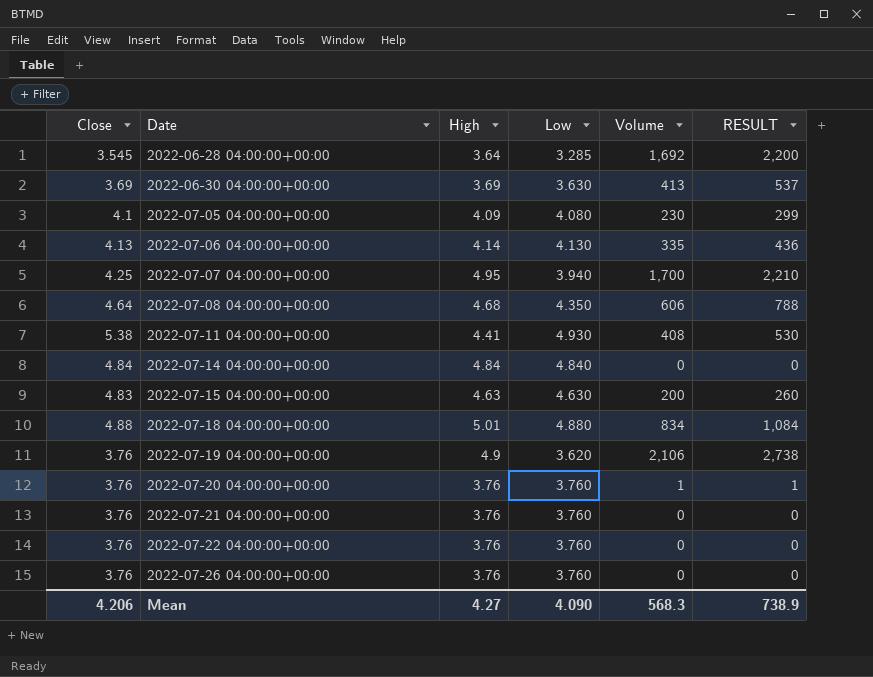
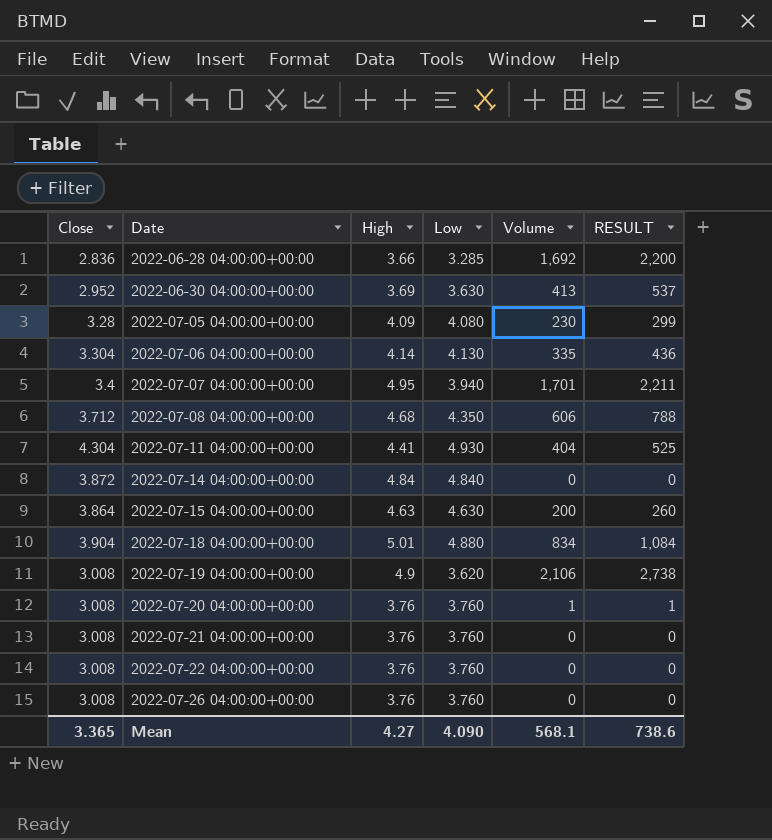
2022-06-28 04:00:00+00:00 | Close: 3.545 -> 2.836
2022-06-28 04:00:00+00:00 | High: 3.64 -> 3.66
2022-06-30 04:00:00+00:00 | Close: 3.69 -> 2.952
2022-07-05 04:00:00+00:00 | Close: 4.1 -> 3.28
2022-07-06 04:00:00+00:00 | Close: 4.13 -> 3.304
2022-07-07 04:00:00+00:00 | Close: 4.25 -> 3.4
2022-07-07 04:00:00+00:00 | Volume: 1,700 -> 1,701
2022-07-07 04:00:00+00:00 | RESULT: 2,210 -> 2,211
2022-07-08 04:00:00+00:00 | Close: 4.64 -> 3.712
2022-07-11 04:00:00+00:00 | Close: 5.38 -> 4.304
2022-07-11 04:00:00+00:00 | Volume: 408 -> 404
2022-07-11 04:00:00+00:00 | RESULT: 530 -> 525
2022-07-14 04:00:00+00:00 | Close: 4.84 -> 3.872
2022-07-15 04:00:00+00:00 | Close: 4.83 -> 3.864
2022-07-18 04:00:00+00:00 | Close: 4.88 -> 3.904
2022-07-19 04:00:00+00:00 | Close: 3.76 -> 3.008
2022-07-20 04:00:00+00:00 | Close: 3.76 -> 3.008
2022-07-21 04:00:00+00:00 | Close: 3.76 -> 3.008
2022-07-22 04:00:00+00:00 | Close: 3.76 -> 3.008
2022-07-26 04:00:00+00:00 | Close: 3.76 -> 3.008
Mean | Close: 4.206 -> 3.365
Mean | Volume: 568.3 -> 568.1
Mean | RESULT: 738.9 -> 738.6

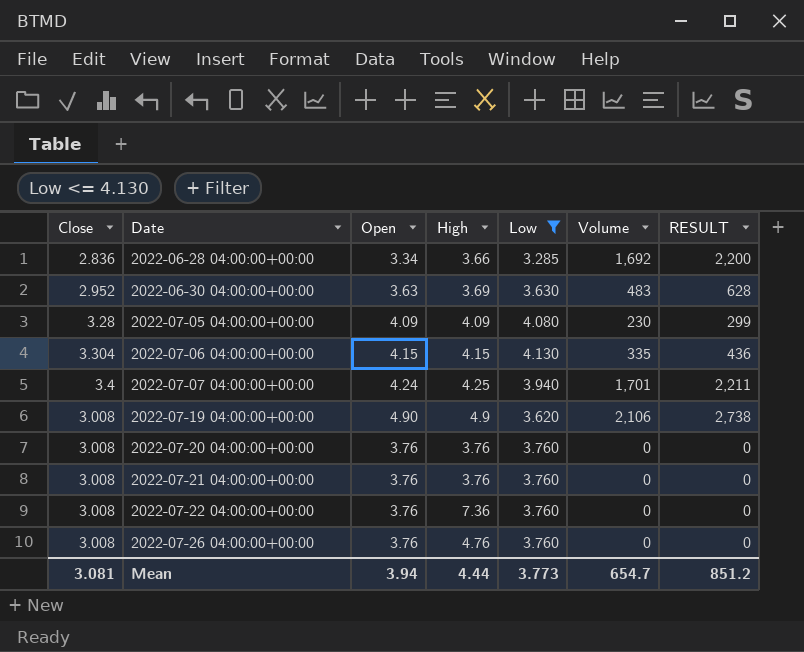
filter: none -> Low <= 4.130
column Open | position: none -> 3
2022-06-30 04:00:00+00:00 | Volume: 413 -> 483
2022-06-30 04:00:00+00:00 | RESULT: 537 -> 628
2022-07-06 04:00:00+00:00 | High: 4.14 -> 4.15
2022-07-07 04:00:00+00:00 | High: 4.95 -> 4.25
2022-07-20 04:00:00+00:00 | Volume: 1 -> 0
2022-07-20 04:00:00+00:00 | RESULT: 1 -> 0
2022-07-22 04:00:00+00:00 | High: 3.76 -> 7.36
2022-07-26 04:00:00+00:00 | High: 3.76 -> 4.76
Mean | Close: 3.365 -> 3.081
Mean | High: 4.27 -> 4.44
Mean | Low: 4.090 -> 3.773
Mean | Volume: 568.1 -> 654.7
Mean | RESULT: 738.6 -> 851.2

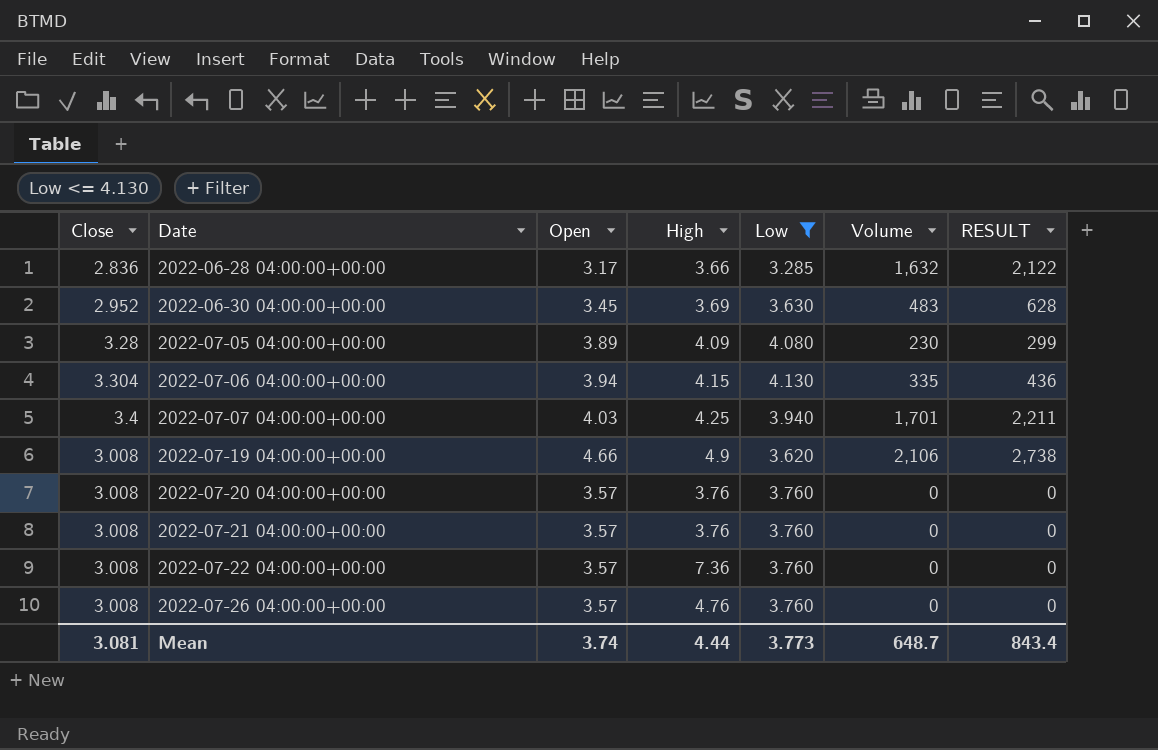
2022-06-28 04:00:00+00:00 | Open: 3.34 -> 3.17
2022-06-28 04:00:00+00:00 | Volume: 1,692 -> 1,632
2022-06-28 04:00:00+00:00 | RESULT: 2,200 -> 2,122
2022-06-30 04:00:00+00:00 | Open: 3.63 -> 3.45
2022-07-05 04:00:00+00:00 | Open: 4.09 -> 3.89
2022-07-06 04:00:00+00:00 | Open: 4.15 -> 3.94
2022-07-07 04:00:00+00:00 | Open: 4.24 -> 4.03
2022-07-19 04:00:00+00:00 | Open: 4.90 -> 4.66
2022-07-20 04:00:00+00:00 | Open: 3.76 -> 3.57
2022-07-21 04:00:00+00:00 | Open: 3.76 -> 3.57
2022-07-22 04:00:00+00:00 | Open: 3.76 -> 3.57
2022-07-26 04:00:00+00:00 | Open: 3.76 -> 3.57
Mean | Open: 3.94 -> 3.74
Mean | Volume: 654.7 -> 648.7
Mean | RESULT: 851.2 -> 843.4

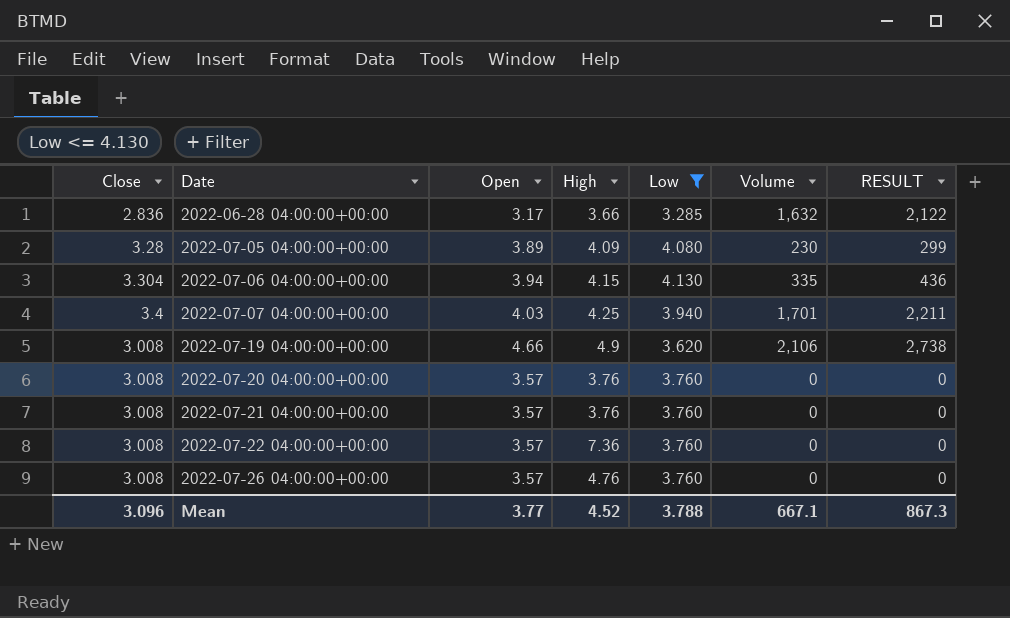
row 2022-06-30 04:00:00+00:00: 2.952 | 3.45 | 3.69 | 3.630 | 483 | 628 -> none
Mean | Close: 3.081 -> 3.096
Mean | Open: 3.74 -> 3.77
Mean | High: 4.44 -> 4.52
Mean | Low: 3.773 -> 3.788
Mean | Volume: 648.7 -> 667.1
Mean | RESULT: 843.4 -> 867.3

